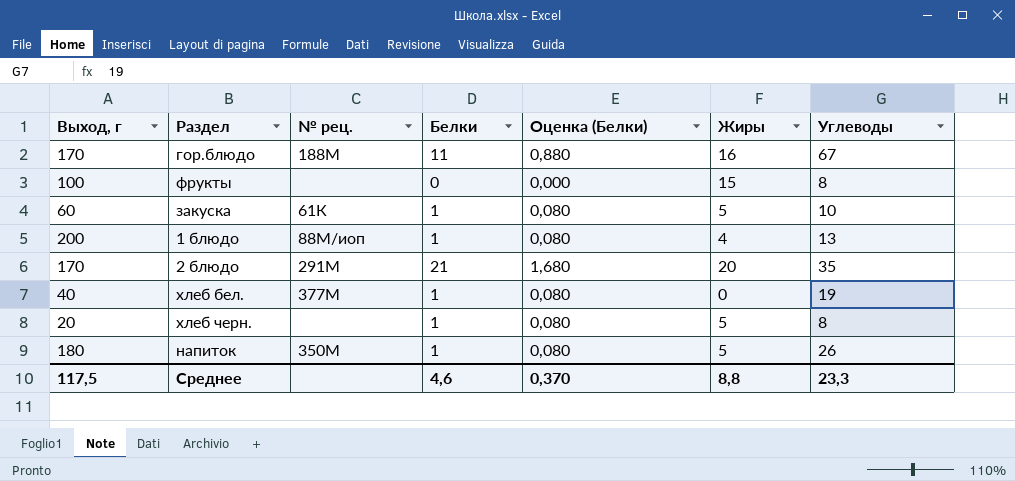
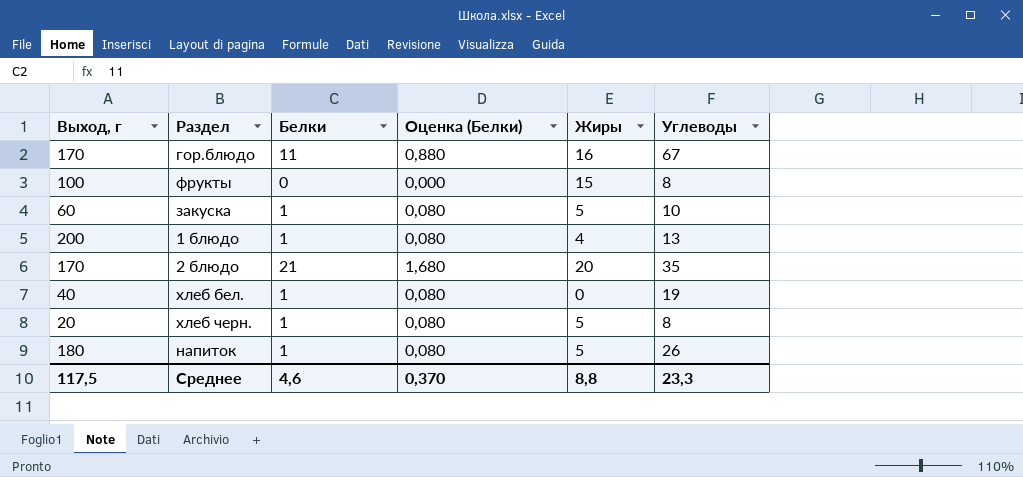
column № рец. | position: 3 -> none

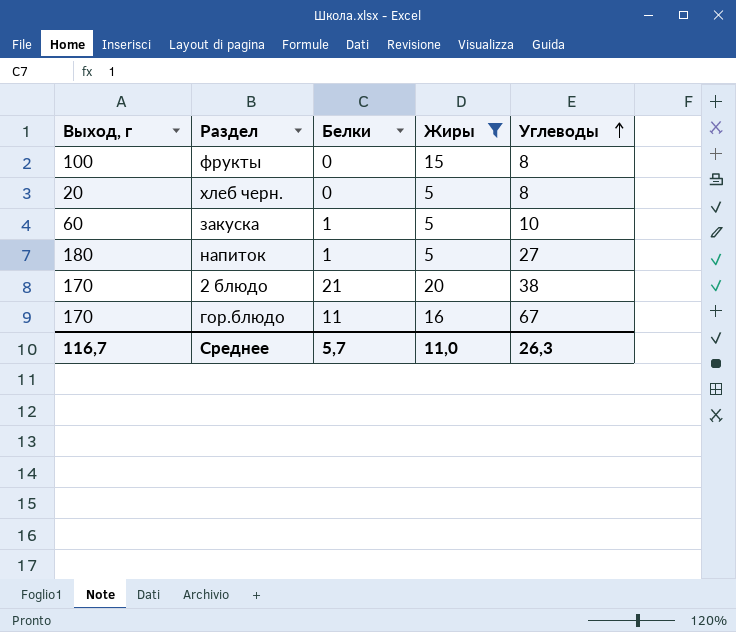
filter: none -> Жиры >= 5
row order: none -> Углеводы ascending
column Оценка (Белки) | formula: [Белки] * 0,08 -> none
хлеб черн. | Белки: 1 -> 0
напиток | Углеводы: 26 -> 27
2 блюдо | Углеводы: 35 -> 38
Среднее | Выход, г: 117,5 -> 116,7
Среднее | Белки: 4,6 -> 5,7
Среднее | Жиры: 8,8 -> 11,0
Среднее | Углеводы: 23,3 -> 26,3

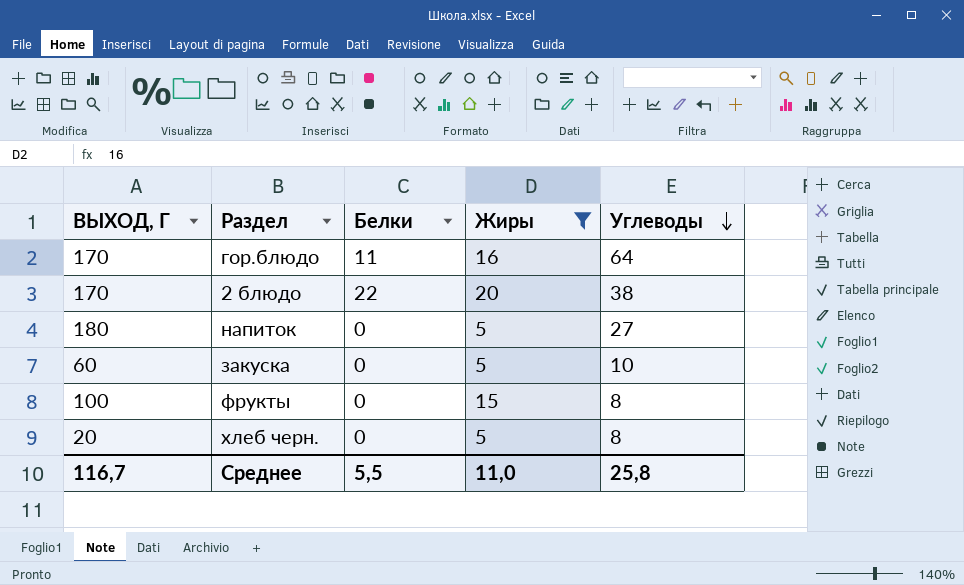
row order: Углеводы ascending -> Углеводы descending
column name: Выход, г -> ВЫХОД, Г
гор.блюдо | Углеводы: 67 -> 64
2 блюдо | Белки: 21 -> 22
напиток | Белки: 1 -> 0
закуска | Белки: 1 -> 0
Среднее | Белки: 5,7 -> 5,5
Среднее | Углеводы: 26,3 -> 25,8

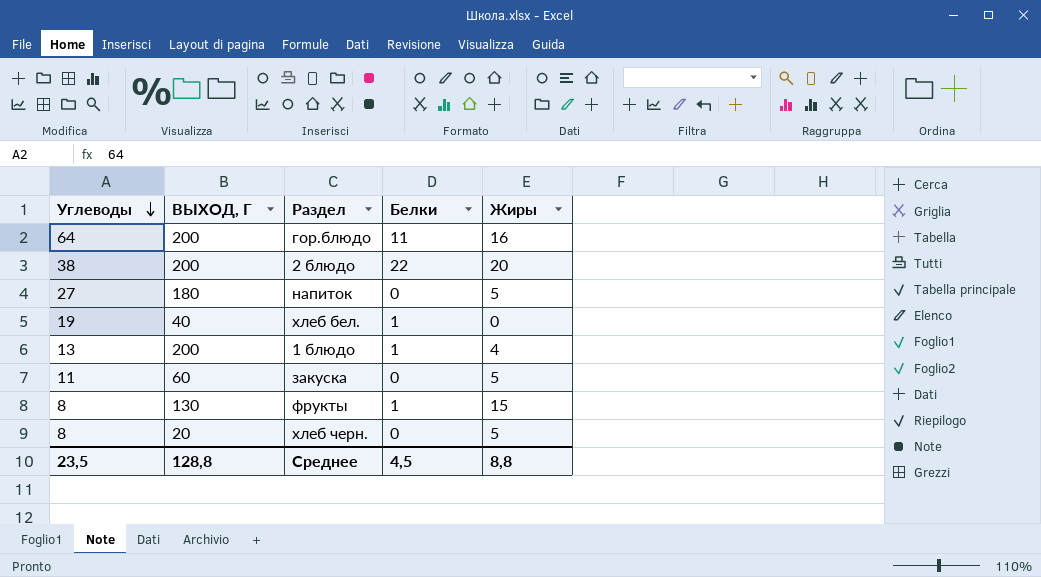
filter: Жиры >= 5 -> none
column Углеводы | position: 5 -> 1
гор.блюдо | ВЫХОД, Г: 170 -> 200
2 блюдо | ВЫХОД, Г: 170 -> 200
закуска | Углеводы: 10 -> 11
фрукты | ВЫХОД, Г: 100 -> 130
фрукты | Белки: 0 -> 1
Среднее | Углеводы: 25,8 -> 23,5
Среднее | ВЫХОД, Г: 116,7 -> 128,8
Среднее | Белки: 5,5 -> 4,5
Среднее | Жиры: 11,0 -> 8,8

